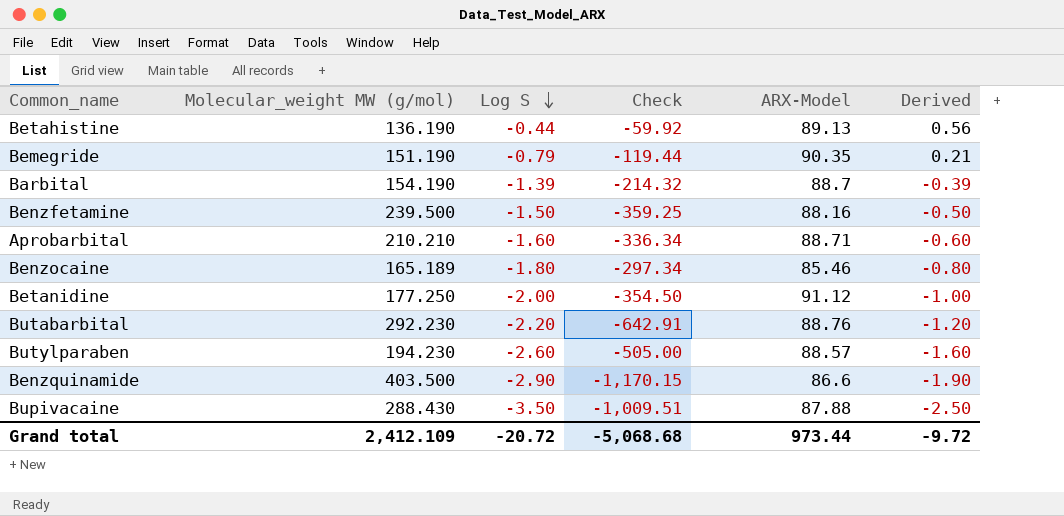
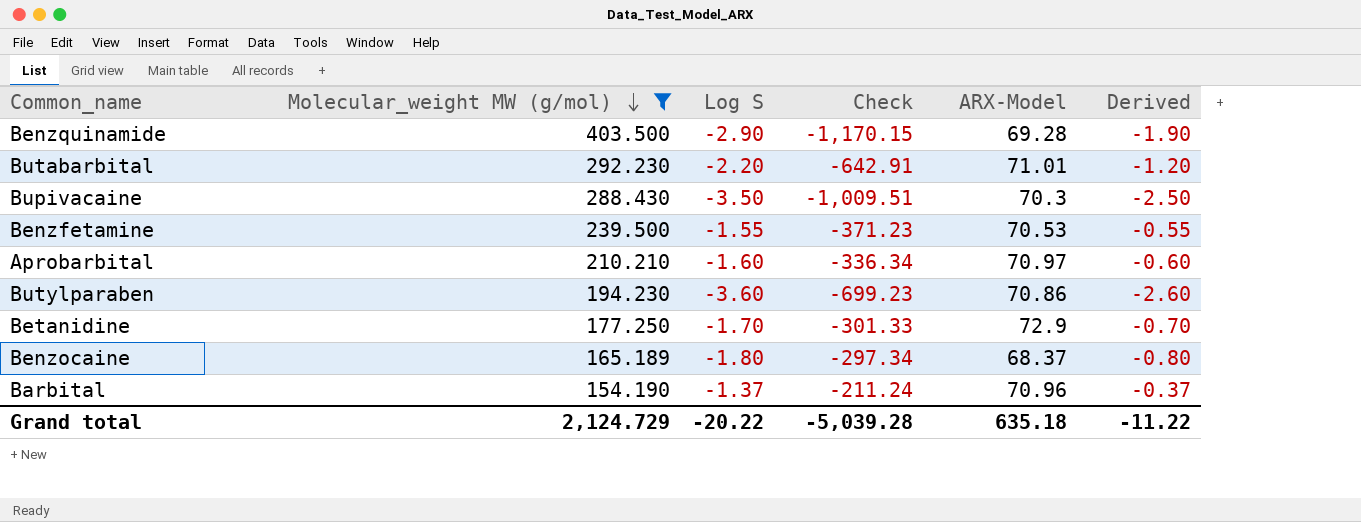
filter: none -> Molecular_weight MW (g/mol) >= 154.190
row order: Log S descending -> Molecular_weight MW (g/mol) descending
Benzquinamide | ARX-Model: 86.6 -> 69.28
Butabarbital | ARX-Model: 88.76 -> 71.01
Bupivacaine | ARX-Model: 87.88 -> 70.3
Benzfetamine | Log S: -1.50 -> -1.55
Benzfetamine | Check: -359.25 -> -371.23
Benzfetamine | ARX-Model: 88.16 -> 70.53
Benzfetamine | Derived: -0.50 -> -0.55
Aprobarbital | ARX-Model: 88.71 -> 70.97
Butylparaben | Log S: -2.60 -> -3.60
Butylparaben | Check: -505.00 -> -699.23
Butylparaben | ARX-Model: 88.57 -> 70.86
Butylparaben | Derived: -1.60 -> -2.60
Betanidine | Log S: -2.00 -> -1.70
Betanidine | Check: -354.50 -> -301.33
Betanidine | ARX-Model: 91.12 -> 72.9
Betanidine | Derived: -1.00 -> -0.70
Benzocaine | ARX-Model: 85.46 -> 68.37
Barbital | Log S: -1.39 -> -1.37
Barbital | Check: -214.32 -> -211.24
Barbital | ARX-Model: 88.7 -> 70.96
Barbital | Derived: -0.39 -> -0.37
Grand total | Molecular_weight MW (g/mol): 2,412.109 -> 2,124.729
Grand total | Log S: -20.72 -> -20.22
Grand total | Check: -5,068.68 -> -5,039.28
Grand total | ARX-Model: 973.44 -> 635.18
Grand total | Derived: -9.72 -> -11.22

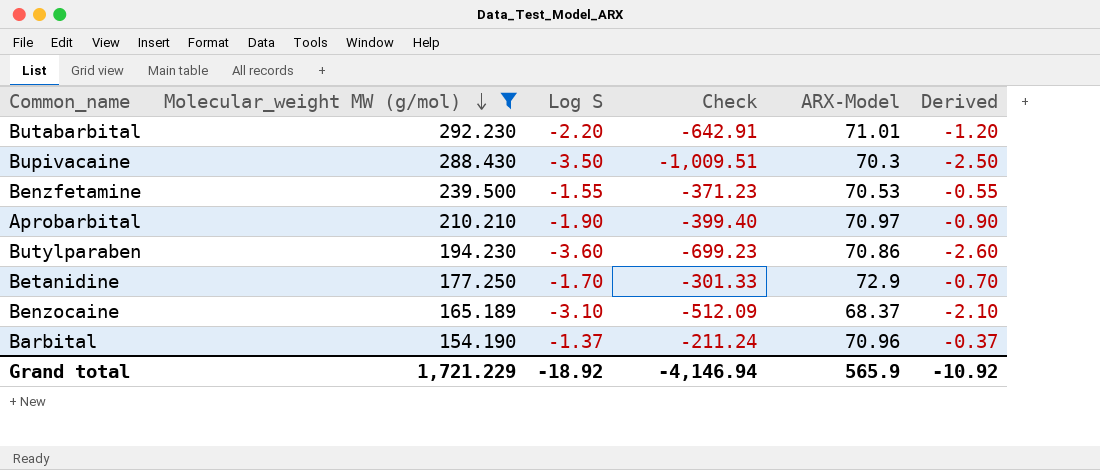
row Benzquinamide: 403.500 | -2.90 | -1,170.15 | 69.28 | -1.90 -> none
Aprobarbital | Log S: -1.60 -> -1.90
Aprobarbital | Check: -336.34 -> -399.40
Aprobarbital | Derived: -0.60 -> -0.90
Benzocaine | Log S: -1.80 -> -3.10
Benzocaine | Check: -297.34 -> -512.09
Benzocaine | Derived: -0.80 -> -2.10
Grand total | Molecular_weight MW (g/mol): 2,124.729 -> 1,721.229
Grand total | Log S: -20.22 -> -18.92
Grand total | Check: -5,039.28 -> -4,146.94
Grand total | ARX-Model: 635.18 -> 565.9
Grand total | Derived: -11.22 -> -10.92

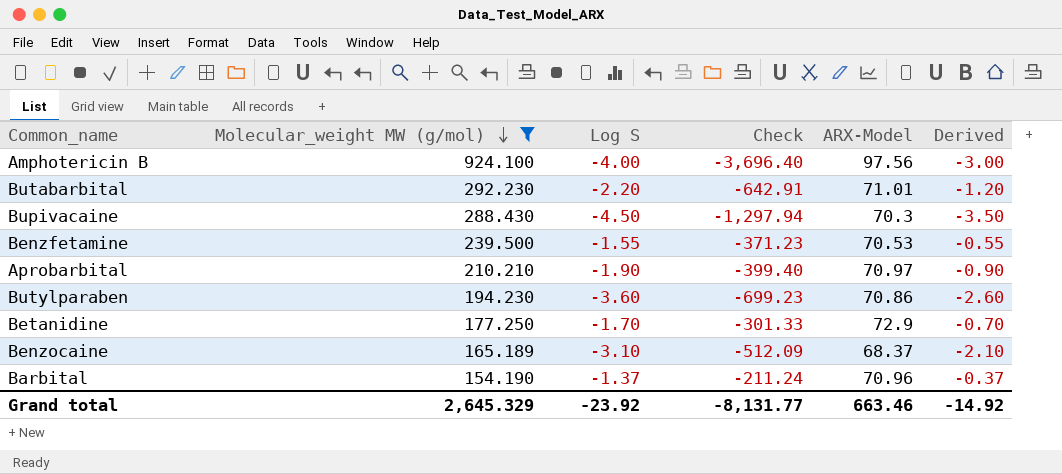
row Amphotericin B: none -> 924.100 | -4.00 | -3,696.40 | 97.56 | -3.00
Bupivacaine | Log S: -3.50 -> -4.50
Bupivacaine | Check: -1,009.51 -> -1,297.94
Bupivacaine | Derived: -2.50 -> -3.50
Grand total | Molecular_weight MW (g/mol): 1,721.229 -> 2,645.329
Grand total | Log S: -18.92 -> -23.92
Grand total | Check: -4,146.94 -> -8,131.77
Grand total | ARX-Model: 565.9 -> 663.46
Grand total | Derived: -10.92 -> -14.92

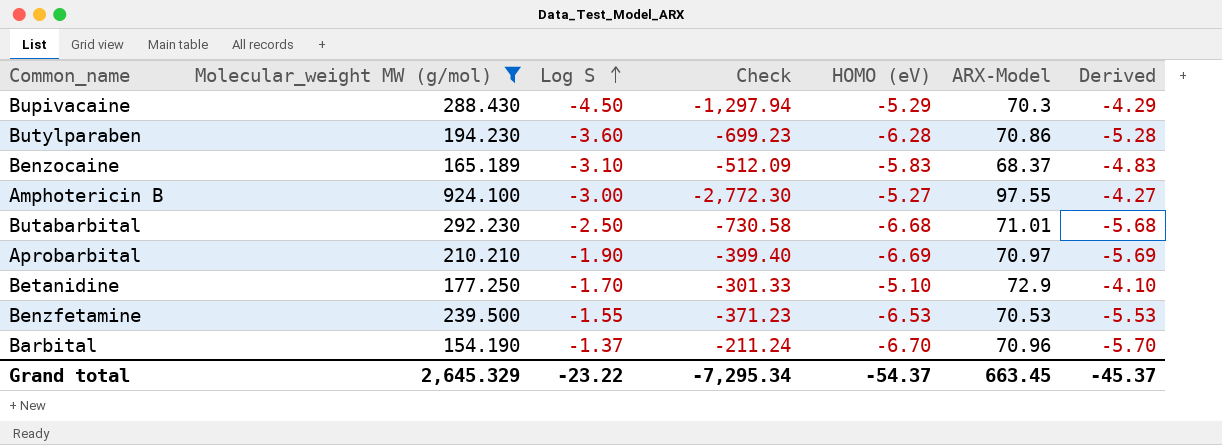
row order: Molecular_weight MW (g/mol) descending -> Log S ascending
column HOMO (eV) | position: none -> 5
column Derived | formula: [Log S] + 1 -> [HOMO (eV)] + 1
Amphotericin B | Log S: -4.00 -> -3.00
Amphotericin B | Check: -3,696.40 -> -2,772.30
Amphotericin B | ARX-Model: 97.56 -> 97.55
Butabarbital | Log S: -2.20 -> -2.50
Butabarbital | Check: -642.91 -> -730.58
Grand total | Log S: -23.92 -> -23.22
Grand total | Check: -8,131.77 -> -7,295.34
Grand total | ARX-Model: 663.46 -> 663.45
Grand total | Derived: -14.92 -> -45.37

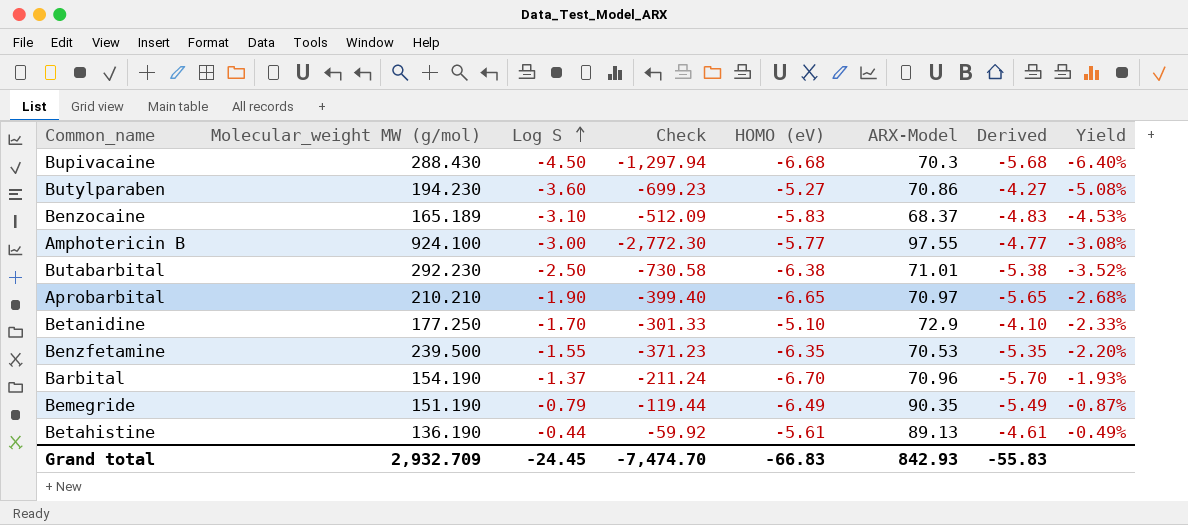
filter: Molecular_weight MW (g/mol) >= 154.190 -> none
column Yield | formula: none -> [Log S] / [ARX-Model]
Bupivacaine | HOMO (eV): -5.29 -> -6.68
Bupivacaine | Derived: -4.29 -> -5.68
Butylparaben | HOMO (eV): -6.28 -> -5.27
Butylparaben | Derived: -5.28 -> -4.27
Amphotericin B | HOMO (eV): -5.27 -> -5.77
Amphotericin B | Derived: -4.27 -> -4.77
Butabarbital | HOMO (eV): -6.68 -> -6.38
Butabarbital | Derived: -5.68 -> -5.38
Aprobarbital | HOMO (eV): -6.69 -> -6.65
Aprobarbital | Derived: -5.69 -> -5.65
Benzfetamine | HOMO (eV): -6.53 -> -6.35
Benzfetamine | Derived: -5.53 -> -5.35
Grand total | Molecular_weight MW (g/mol): 2,645.329 -> 2,932.709
Grand total | Log S: -23.22 -> -24.45
Grand total | Check: -7,295.34 -> -7,474.70
Grand total | HOMO (eV): -54.37 -> -66.83
Grand total | ARX-Model: 663.45 -> 842.93
Grand total | Derived: -45.37 -> -55.83

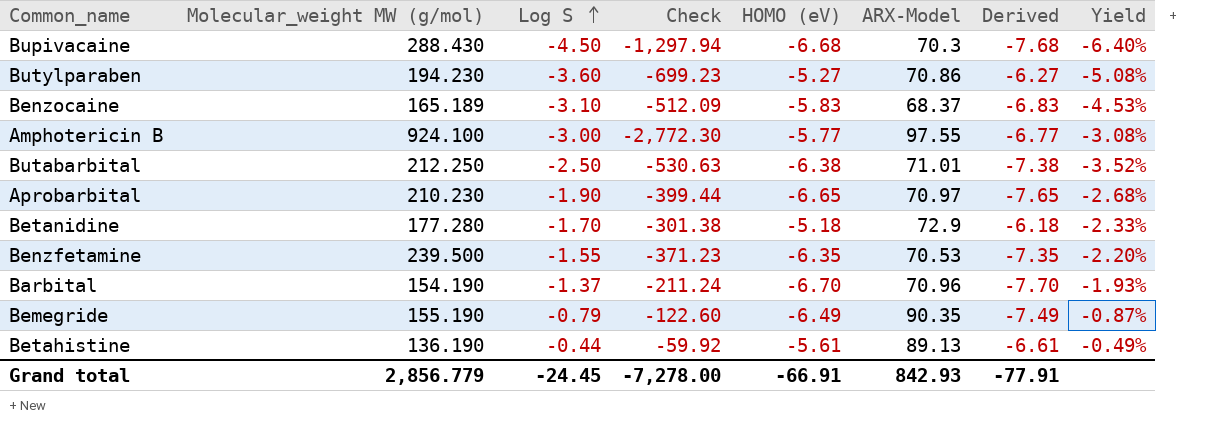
column Derived | formula: [HOMO (eV)] + 1 -> [HOMO (eV)] - 1
Butabarbital | Molecular_weight MW (g/mol): 292.230 -> 212.250
Butabarbital | Check: -730.58 -> -530.63
Aprobarbital | Molecular_weight MW (g/mol): 210.210 -> 210.230
Aprobarbital | Check: -399.40 -> -399.44
Betanidine | Molecular_weight MW (g/mol): 177.250 -> 177.280
Betanidine | Check: -301.33 -> -301.38
Betanidine | HOMO (eV): -5.10 -> -5.18
Bemegride | Molecular_weight MW (g/mol): 151.190 -> 155.190
Bemegride | Check: -119.44 -> -122.60
Grand total | Molecular_weight MW (g/mol): 2,932.709 -> 2,856.779
Grand total | Check: -7,474.70 -> -7,278.00
Grand total | HOMO (eV): -66.83 -> -66.91
Grand total | Derived: -55.83 -> -77.91

